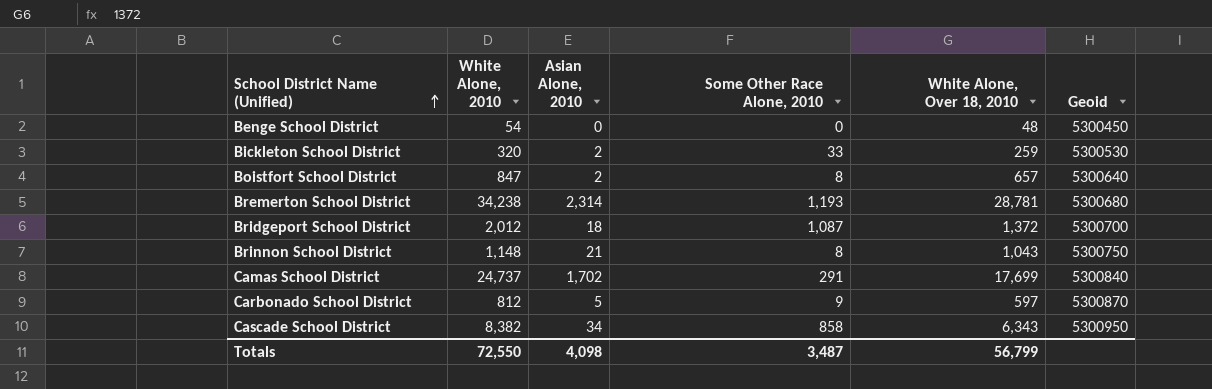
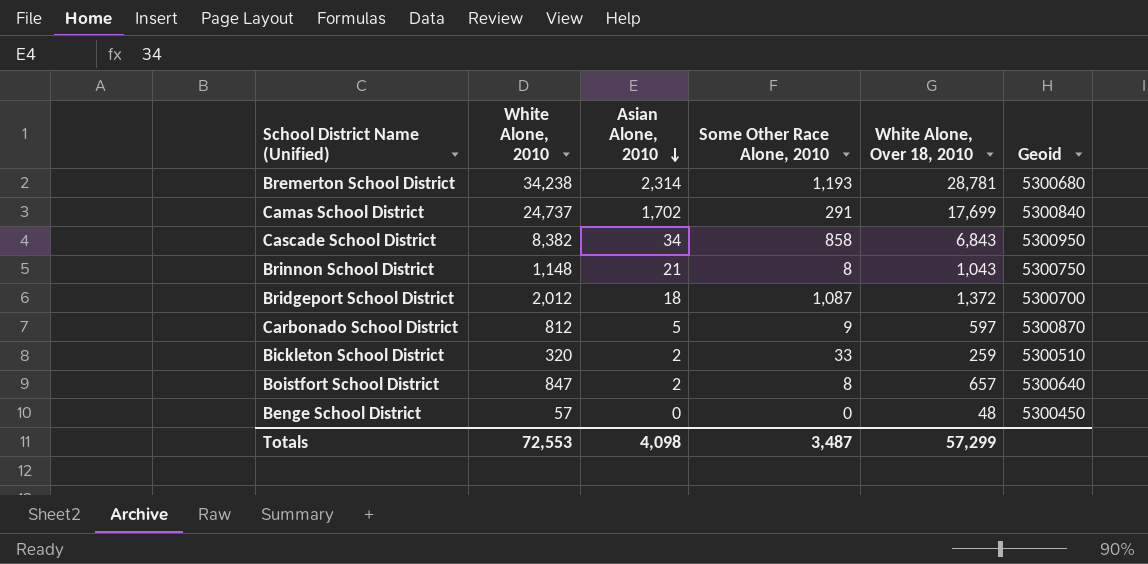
row order: School District Name (Unified) ascending -> Asian Alone, 2010 descending
Cascade School District | White Alone, Over 18, 2010: 6,343 -> 6,843
Bickleton School District | Geoid: 5300530 -> 5300510
Benge School District | White Alone, 2010: 54 -> 57
Totals | White Alone, 2010: 72,550 -> 72,553
Totals | White Alone, Over 18, 2010: 56,799 -> 57,299

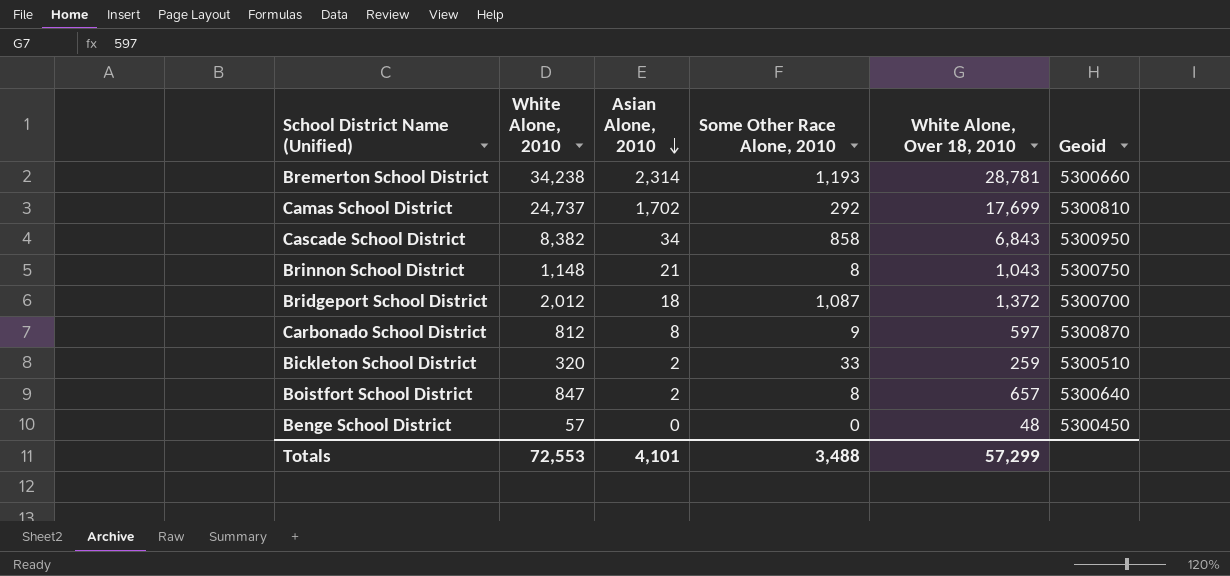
Bremerton School District | Geoid: 5300680 -> 5300660
Camas School District | Some Other Race Alone, 2010: 291 -> 292
Camas School District | Geoid: 5300840 -> 5300810
Carbonado School District | Asian Alone, 2010: 5 -> 8
Totals | Asian Alone, 2010: 4,098 -> 4,101
Totals | Some Other Race Alone, 2010: 3,487 -> 3,488

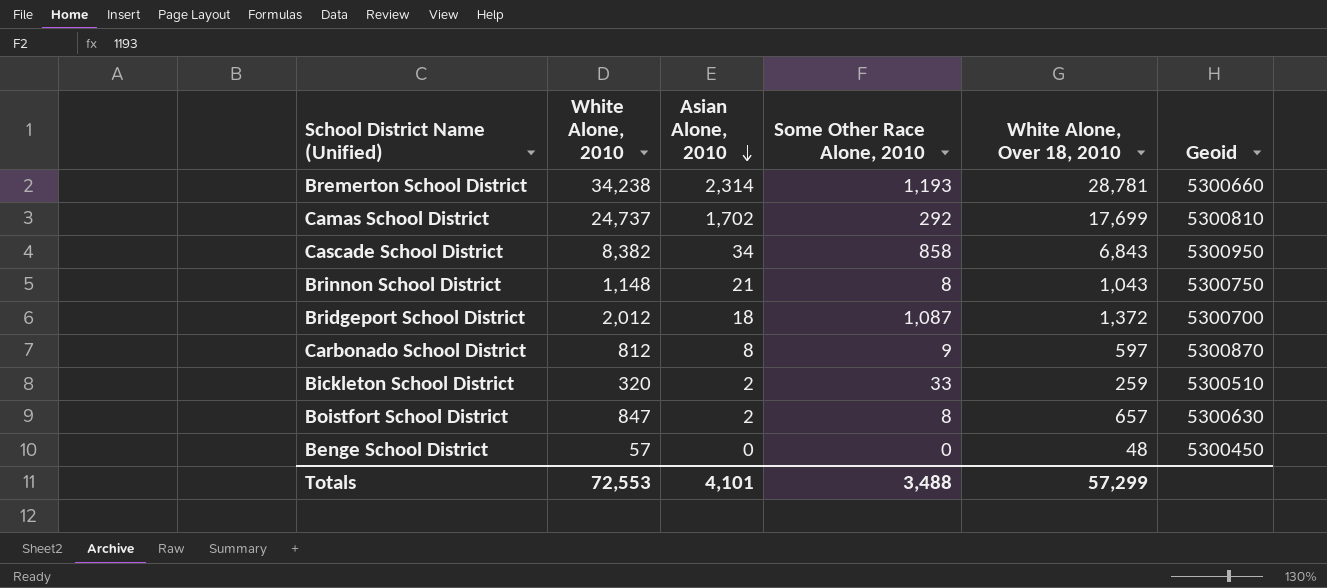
Boistfort School District | Geoid: 5300640 -> 5300630

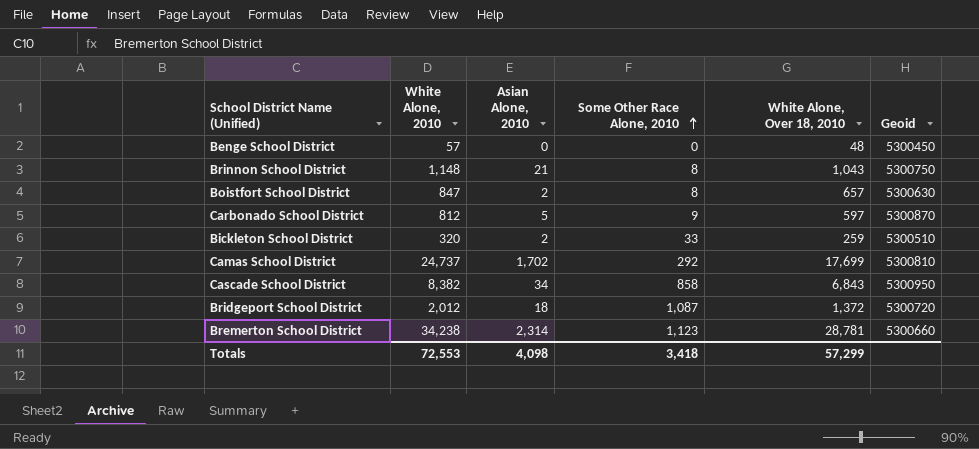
row order: Asian Alone, 2010 descending -> Some Other Race Alone, 2010 ascending
Carbonado School District | Asian Alone, 2010: 8 -> 5
Bridgeport School District | Geoid: 5300700 -> 5300720
Bremerton School District | Some Other Race Alone, 2010: 1,193 -> 1,123
Totals | Asian Alone, 2010: 4,101 -> 4,098
Totals | Some Other Race Alone, 2010: 3,488 -> 3,418

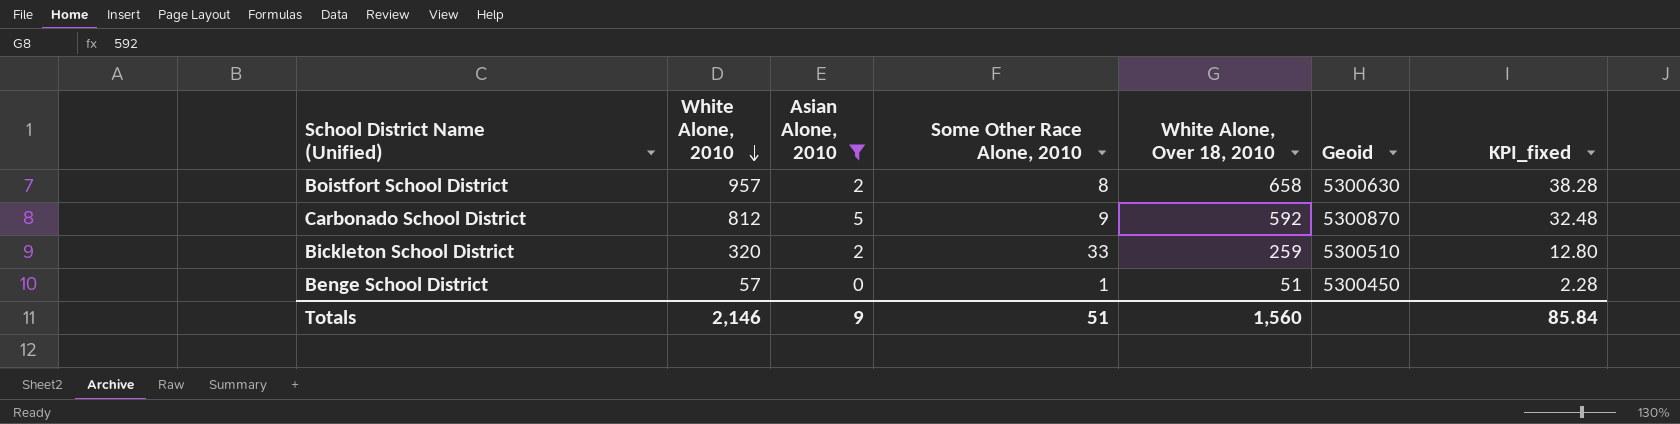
filter: none -> Asian Alone, 2010 <= 5
row order: Some Other Race Alone, 2010 ascending -> White Alone, 2010 descending
column KPI_fixed | formula: none -> [White Alone, 2010] * 0.04
Boistfort School District | White Alone, 2010: 847 -> 957
Boistfort School District | White Alone, Over 18, 2010: 657 -> 658
Carbonado School District | White Alone, Over 18, 2010: 597 -> 592
Benge School District | Some Other Race Alone, 2010: 0 -> 1
Benge School District | White Alone, Over 18, 2010: 48 -> 51
Totals | White Alone, 2010: 72,553 -> 2,146
Totals | Asian Alone, 2010: 4,098 -> 9
Totals | Some Other Race Alone, 2010: 3,418 -> 51
Totals | White Alone, Over 18, 2010: 57,299 -> 1,560

